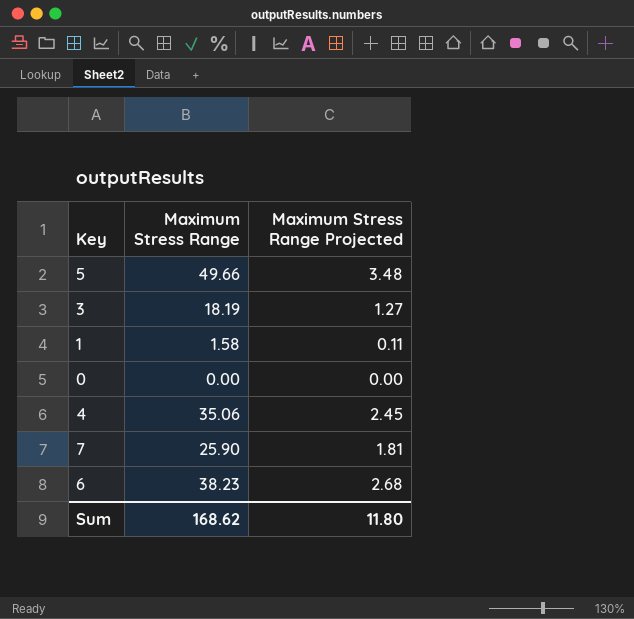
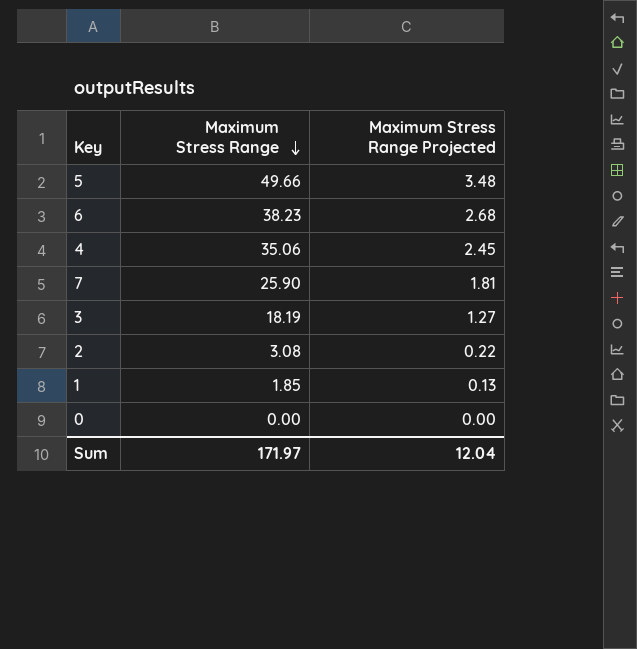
row order: none -> Maximum Stress Range descending
row 2: none -> 3.08 | 0.22
1 | Maximum Stress Range: 1.58 -> 1.85
1 | Maximum Stress Range Projected: 0.11 -> 0.13
Sum | Maximum Stress Range: 168.62 -> 171.97
Sum | Maximum Stress Range Projected: 11.80 -> 12.04

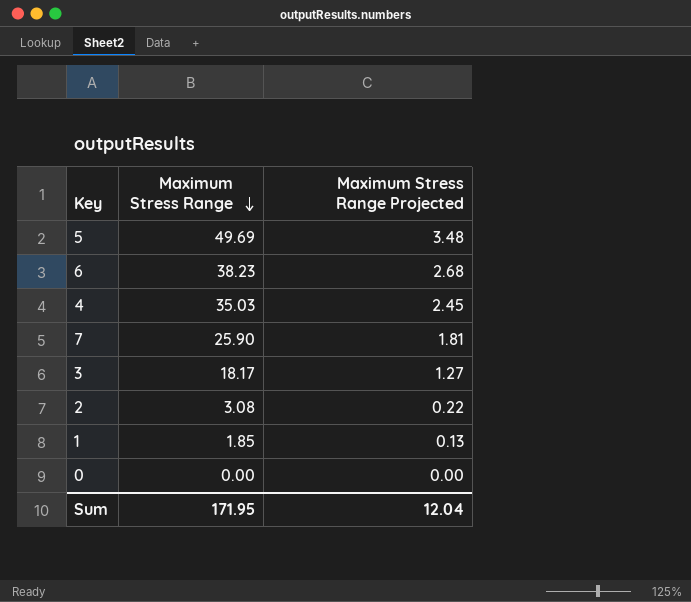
5 | Maximum Stress Range: 49.66 -> 49.69
4 | Maximum Stress Range: 35.06 -> 35.03
3 | Maximum Stress Range: 18.19 -> 18.17
Sum | Maximum Stress Range: 171.97 -> 171.95

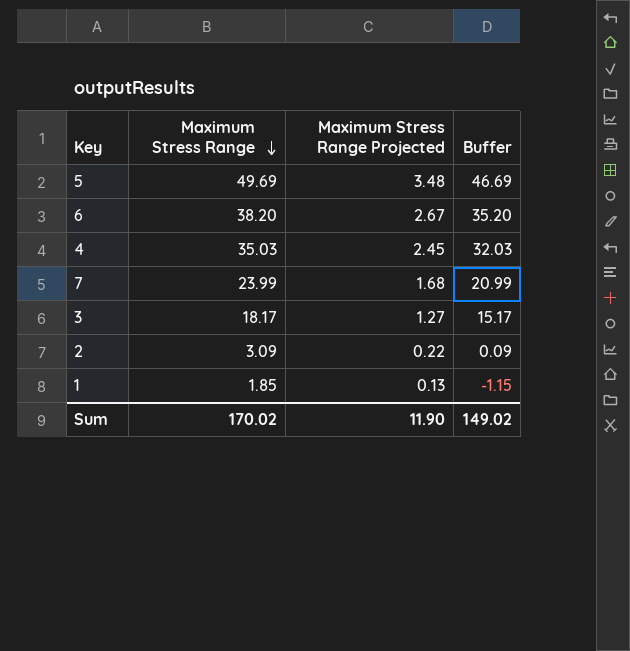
column Buffer | formula: none -> [Maximum Stress Range] - 3
row 0: 0.00 | 0.00 -> none
6 | Maximum Stress Range: 38.23 -> 38.20
6 | Maximum Stress Range Projected: 2.68 -> 2.67
7 | Maximum Stress Range: 25.90 -> 23.99
7 | Maximum Stress Range Projected: 1.81 -> 1.68
2 | Maximum Stress Range: 3.08 -> 3.09
Sum | Maximum Stress Range: 171.95 -> 170.02
Sum | Maximum Stress Range Projected: 12.04 -> 11.90

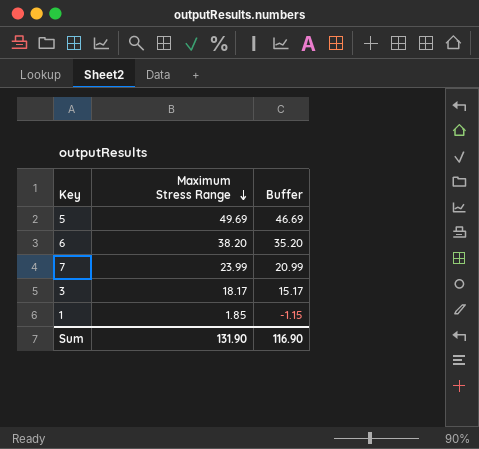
column Maximum Stress Range Projected | formula: [Maximum Stress Range] * 0.07 -> none
row 4: 35.03 | 2.45 | 32.03 -> none
row 2: 3.09 | 0.22 | 0.09 -> none
Sum | Maximum Stress Range: 170.02 -> 131.90
Sum | Buffer: 149.02 -> 116.90

